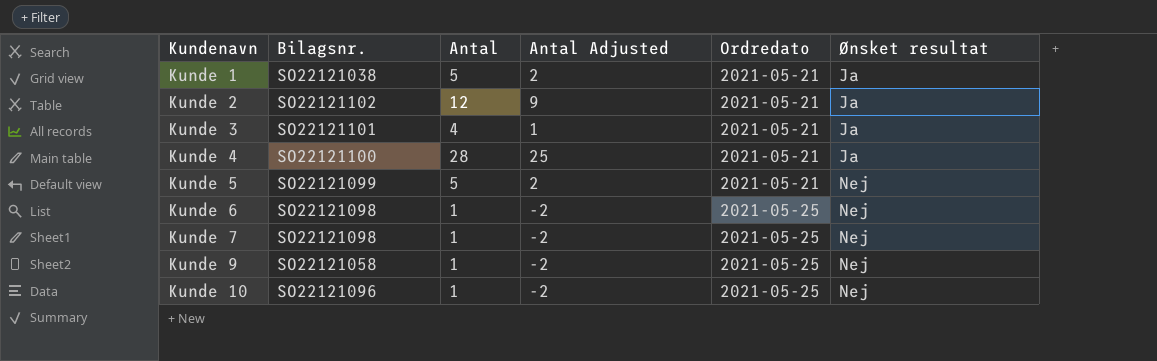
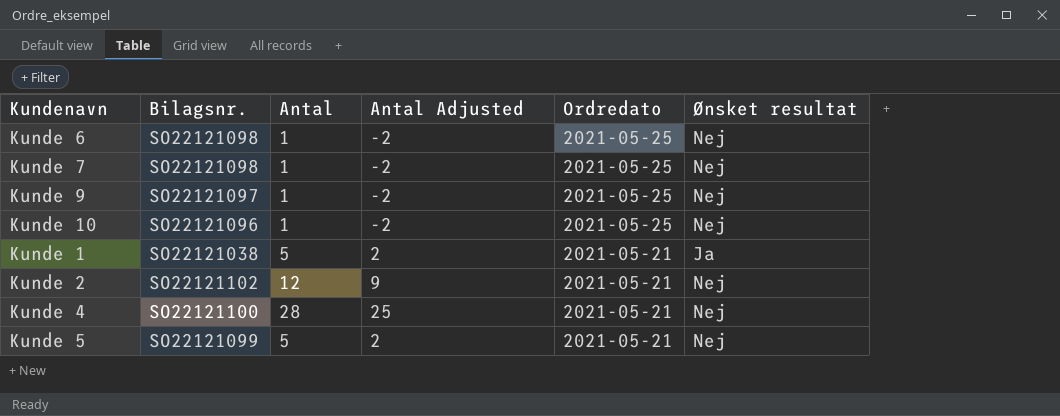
row order: Kundenavn ascending -> Ordredato descending
row Kunde 3: SO22121101 | 4 | 1 | 2021-05-21 | Ja -> none
Kunde 9 | Bilagsnr.: SO22121058 -> SO22121097
Kunde 2 | Ønsket resultat: Ja -> Nej
Kunde 4 | Ønsket resultat: Ja -> Nej

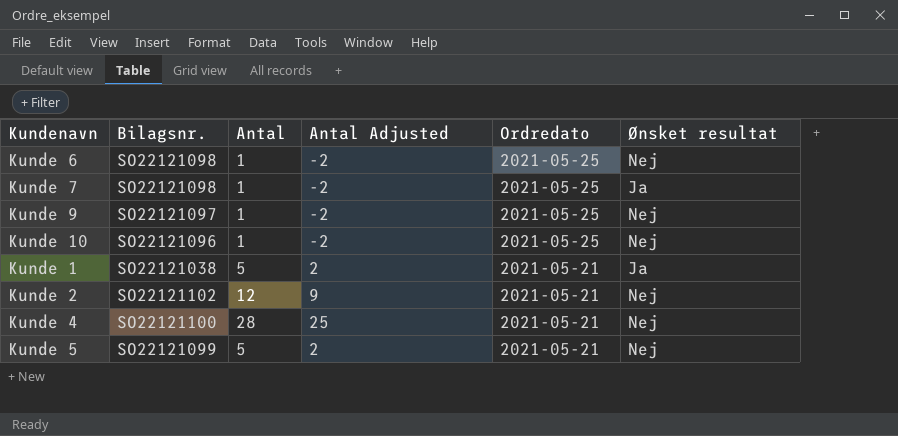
Kunde 7 | Ønsket resultat: Nej -> Ja

